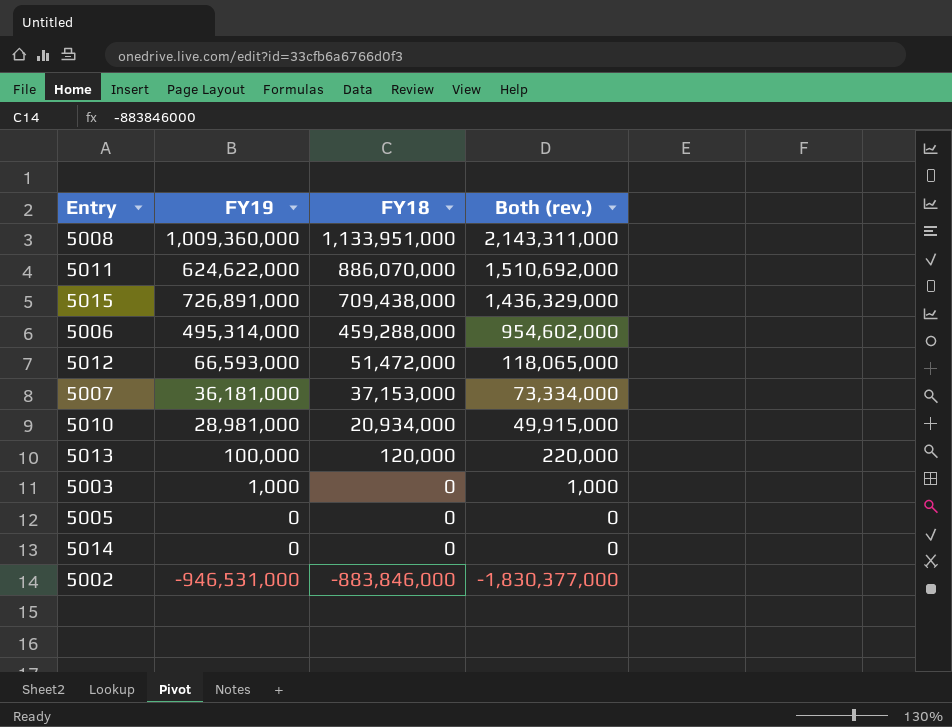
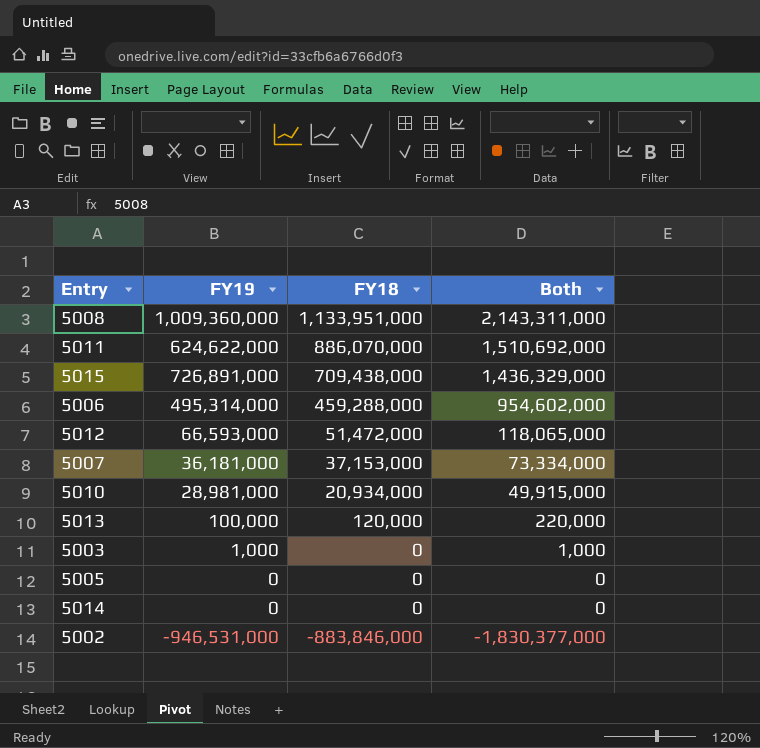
column name: Both (rev.) -> Both

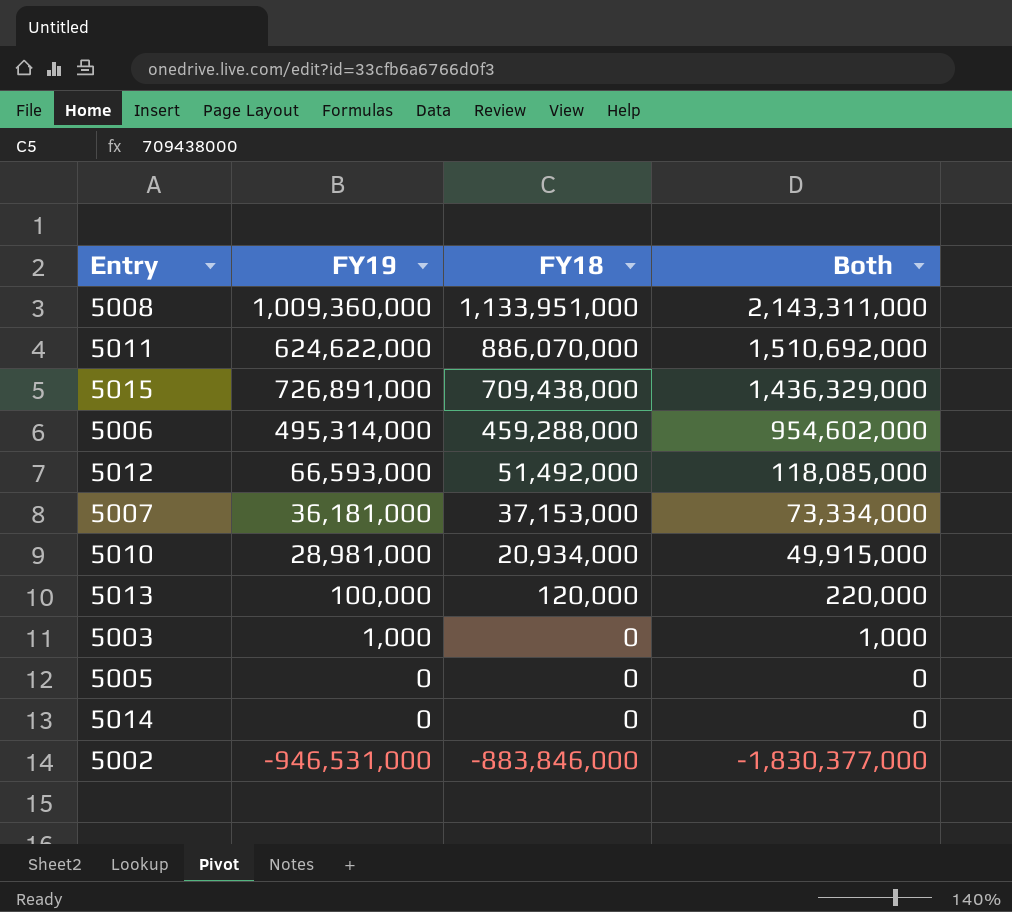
5012 | FY18: 51,472,000 -> 51,492,000
5012 | Both: 118,065,000 -> 118,085,000

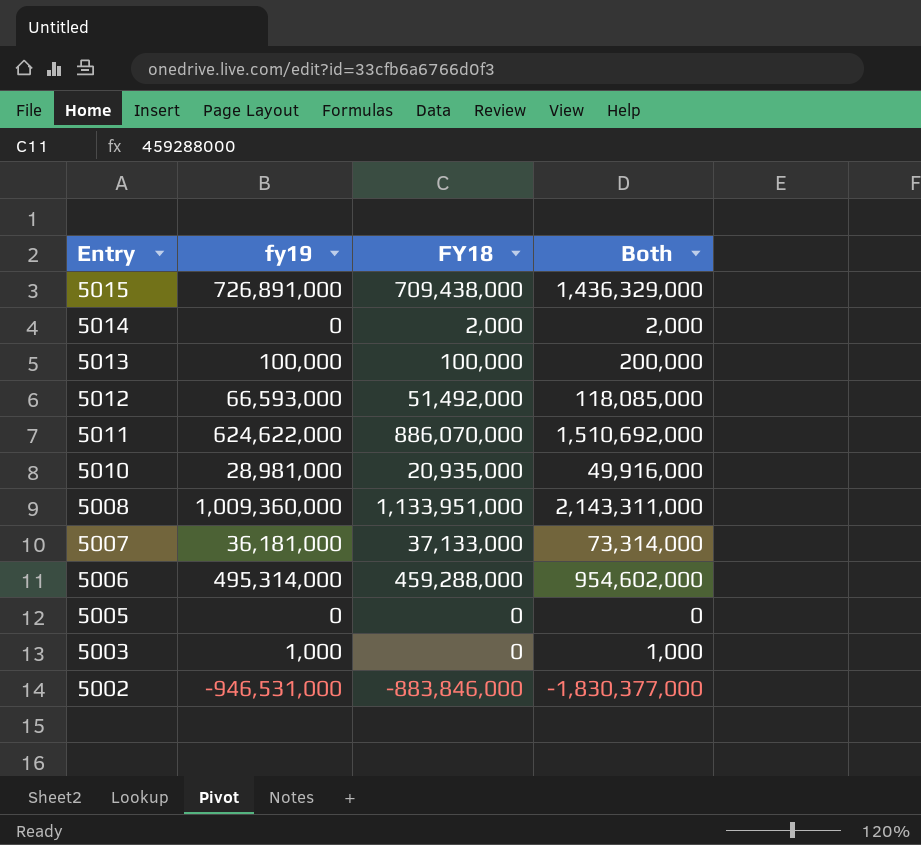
row order: FY18 descending -> Entry descending
column name: FY19 -> fy19
5014 | FY18: 0 -> 2,000
5014 | Both: 0 -> 2,000
5013 | FY18: 120,000 -> 100,000
5013 | Both: 220,000 -> 200,000
5010 | FY18: 20,934,000 -> 20,935,000
5010 | Both: 49,915,000 -> 49,916,000
5007 | FY18: 37,153,000 -> 37,133,000
5007 | Both: 73,334,000 -> 73,314,000

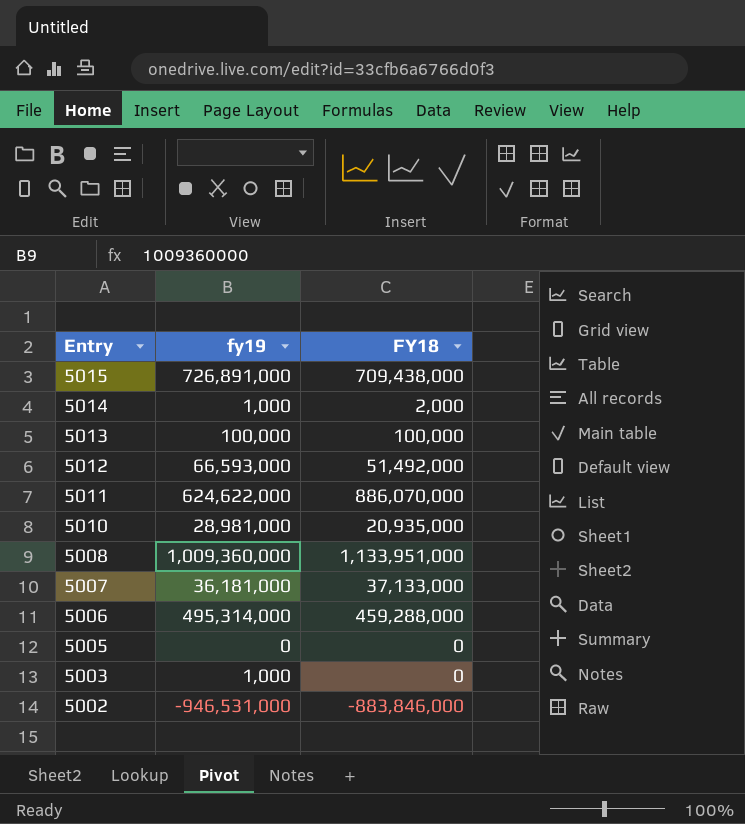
column Both | formula: [fy19] + [FY18] -> none
5014 | fy19: 0 -> 1,000

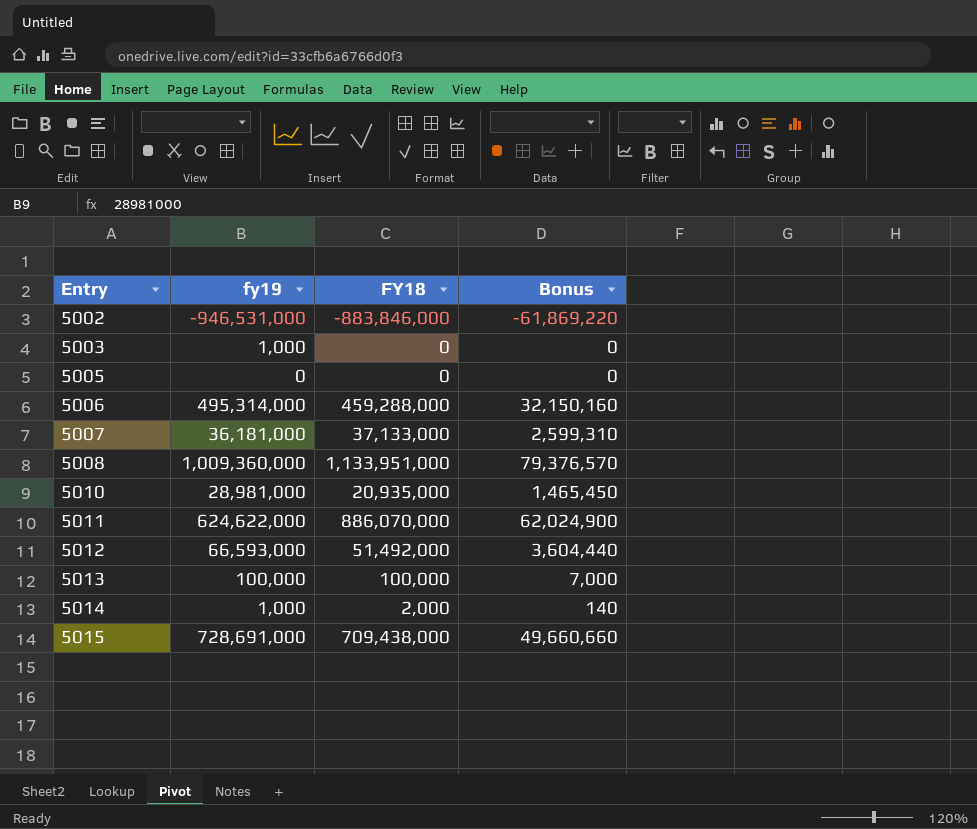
row order: Entry descending -> Entry ascending
column Bonus | formula: none -> [FY18] * 0.07
5015 | fy19: 726,891,000 -> 728,691,000

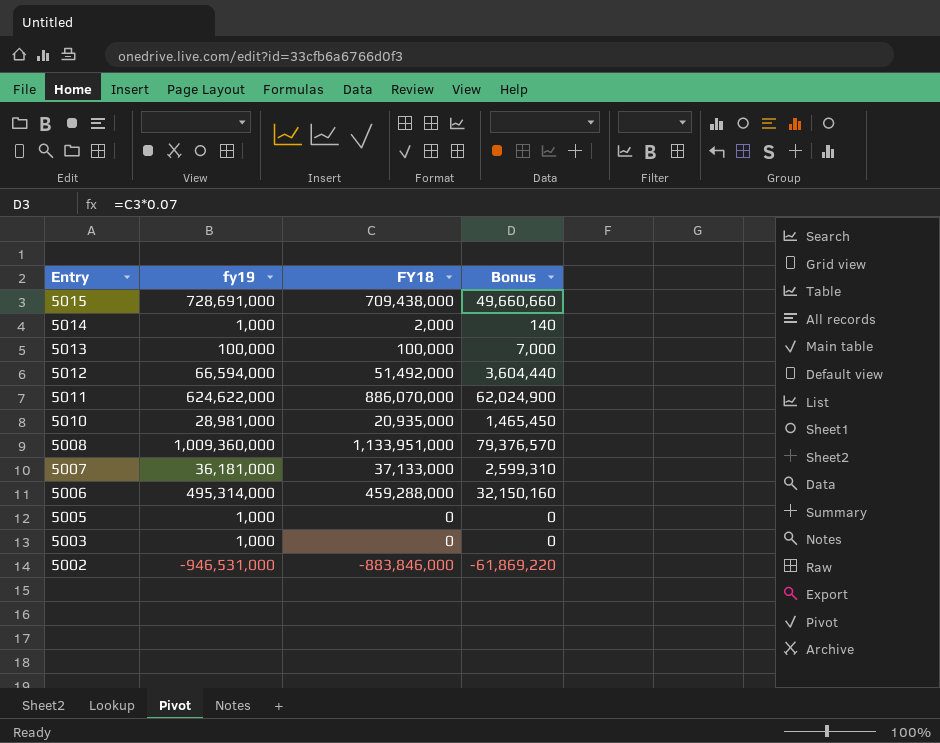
row order: Entry ascending -> Entry descending
5012 | fy19: 66,593,000 -> 66,594,000
5005 | fy19: 0 -> 1,000

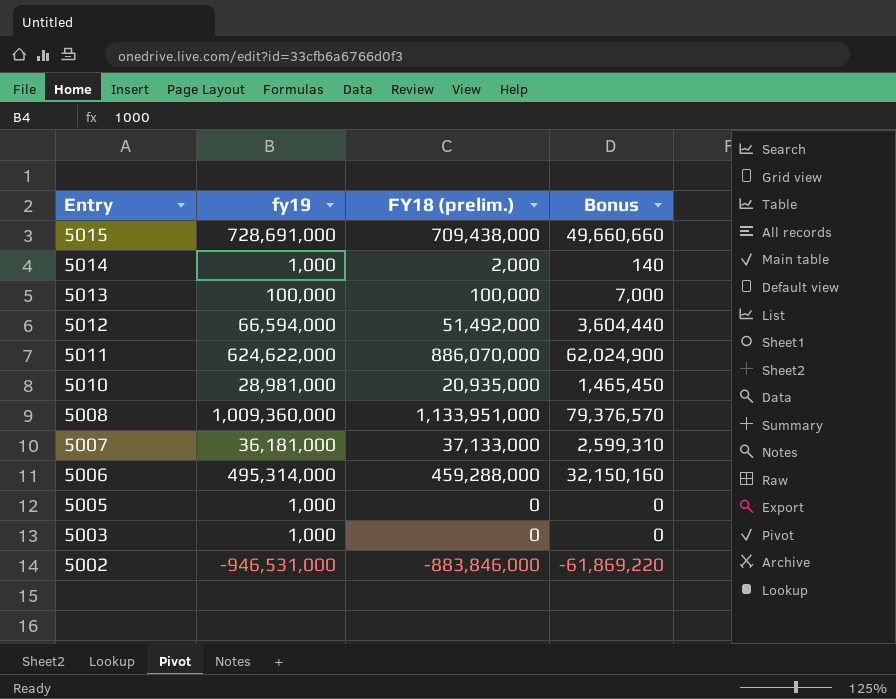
column name: FY18 -> FY18 (prelim.)

